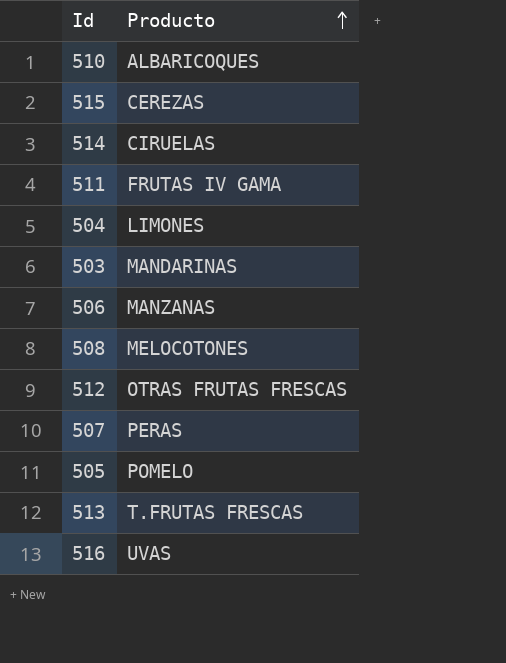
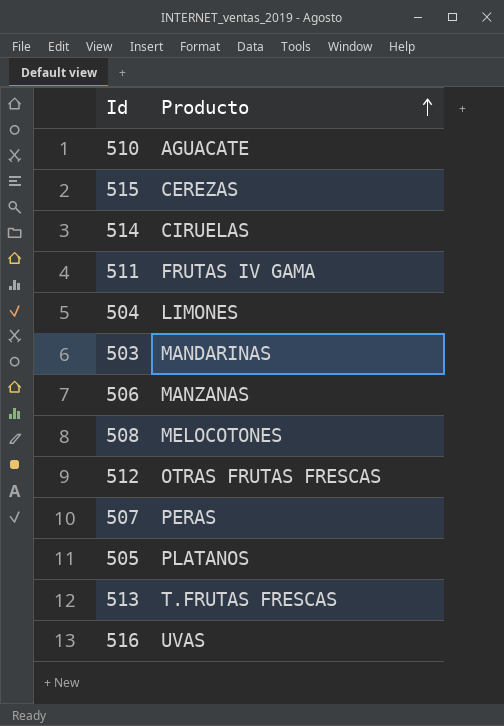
510 | Producto: ALBARICOQUES -> AGUACATE
505 | Producto: POMELO -> PLATANOS

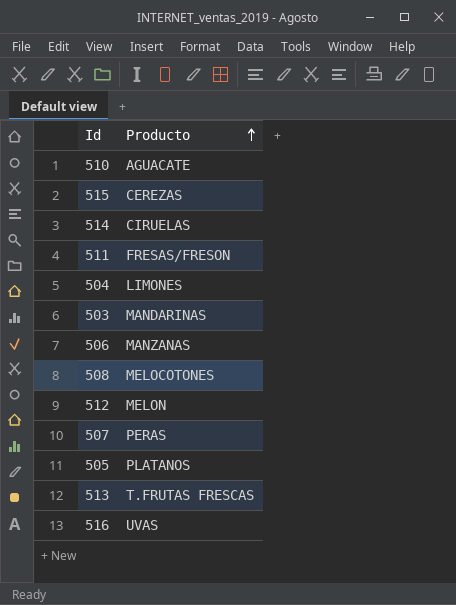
511 | Producto: FRUTAS IV GAMA -> FRESAS/FRESON
512 | Producto: OTRAS FRUTAS FRESCAS -> MELON

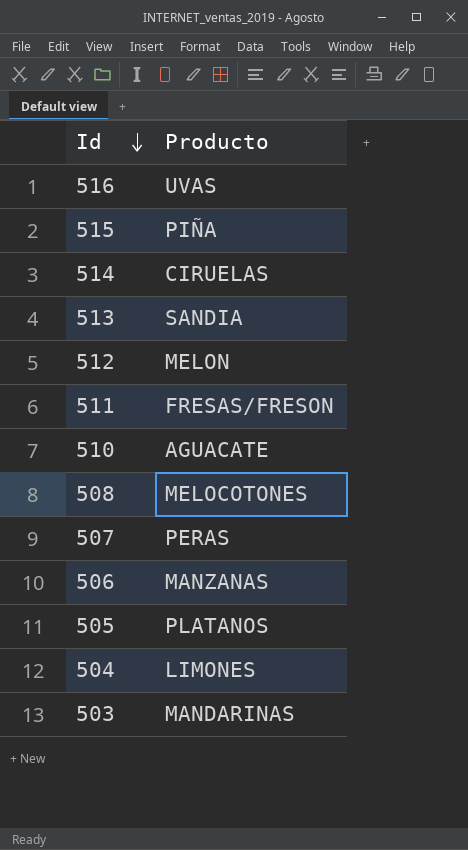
row order: Producto ascending -> Id descending
515 | Producto: CEREZAS -> PIÑA
513 | Producto: T.FRUTAS FRESCAS -> SANDIA

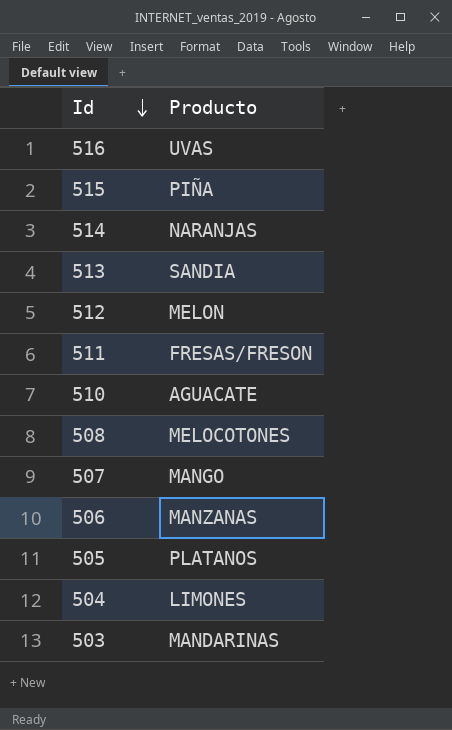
514 | Producto: CIRUELAS -> NARANJAS
507 | Producto: PERAS -> MANGO

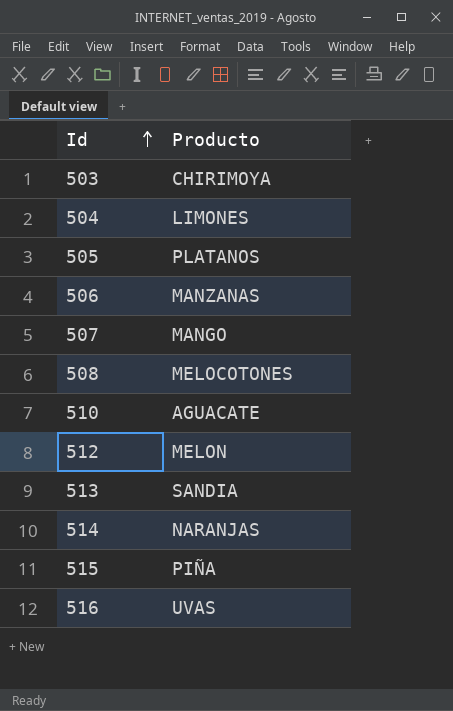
row order: Id descending -> Id ascending
row 511: FRESAS/FRESON -> none
503 | Producto: MANDARINAS -> CHIRIMOYA

